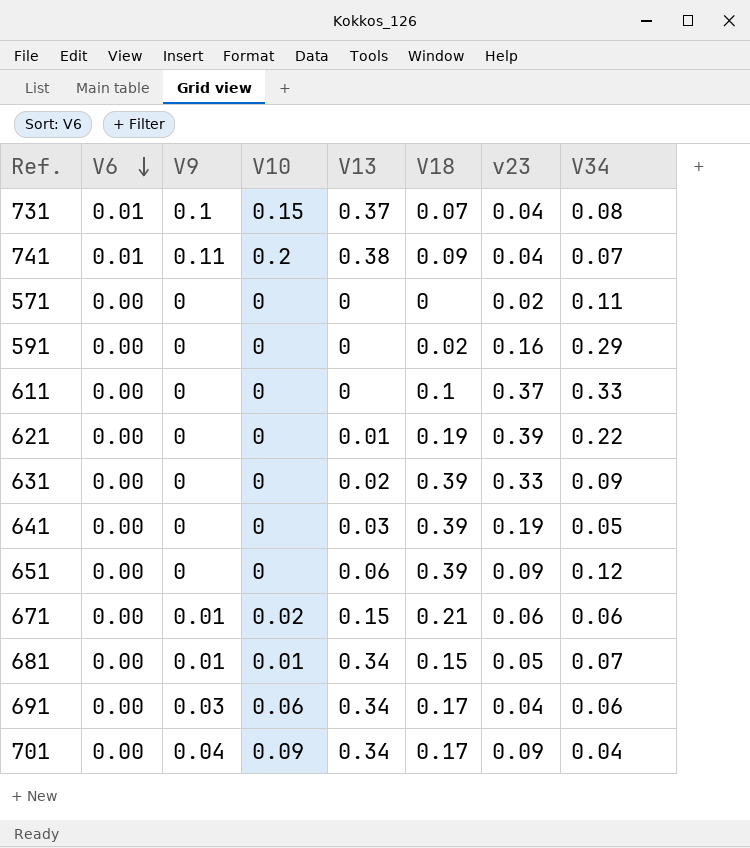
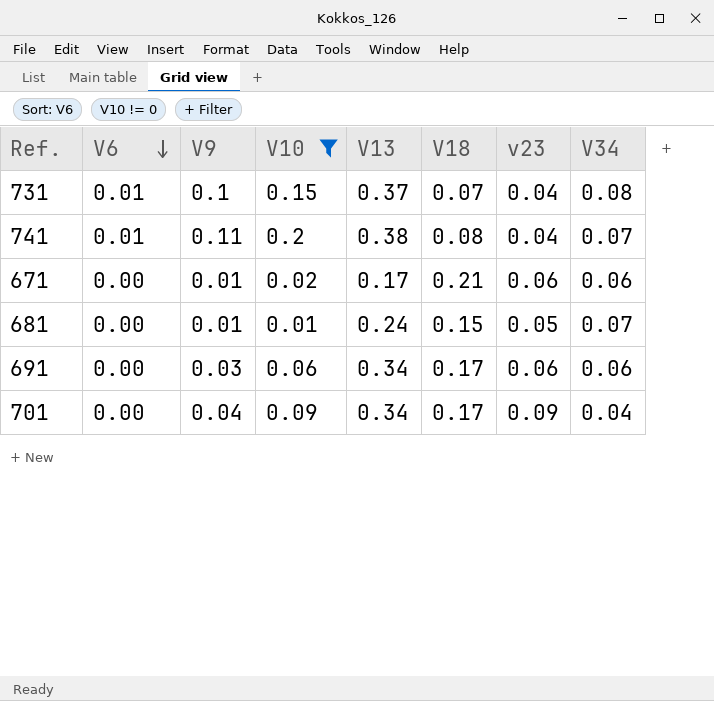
filter: none -> V10 != 0
741 | V18: 0.09 -> 0.08
671 | V13: 0.15 -> 0.17
681 | V13: 0.34 -> 0.24
691 | v23: 0.04 -> 0.06

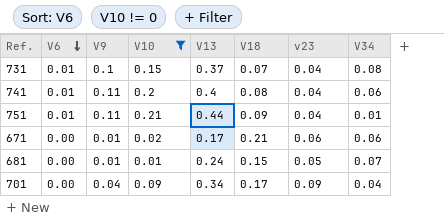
row 691: 0.00 | 0.03 | 0.06 | 0.34 | 0.17 | 0.06 | 0.06 -> none
741 | V13: 0.38 -> 0.4
741 | V34: 0.07 -> 0.06
row 751: none -> 0.01 | 0.11 | 0.21 | 0.44 | 0.09 | 0.04 | 0.01

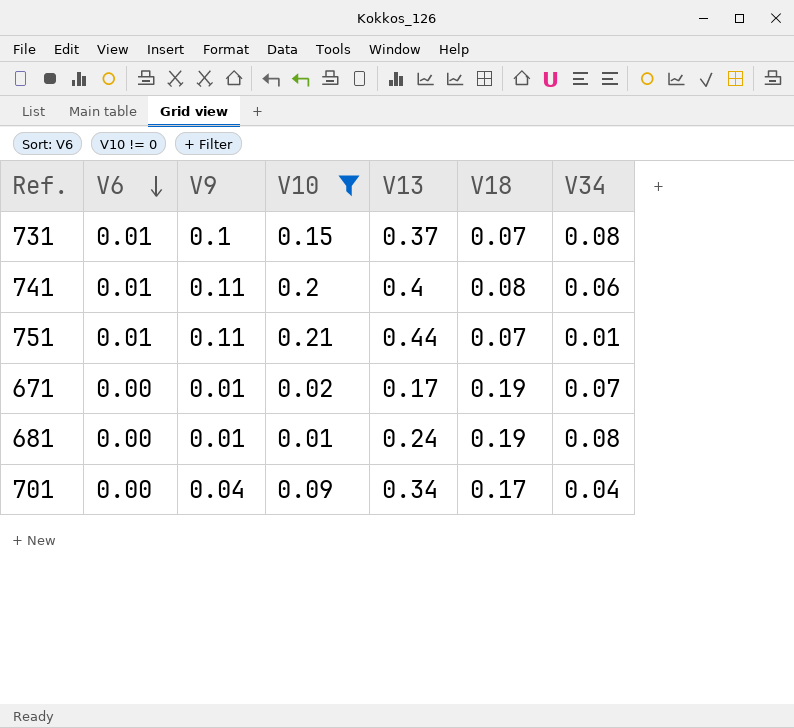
column v23 | position: 7 -> none
751 | V18: 0.09 -> 0.07
671 | V18: 0.21 -> 0.19
671 | V34: 0.06 -> 0.07
681 | V18: 0.15 -> 0.19
681 | V34: 0.07 -> 0.08

